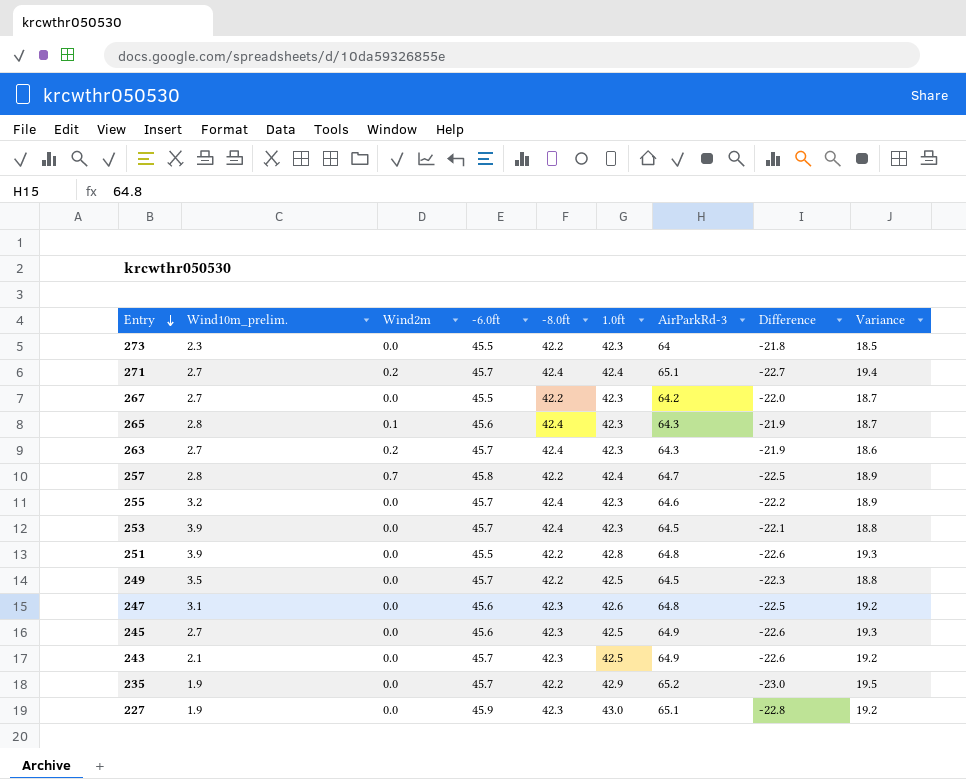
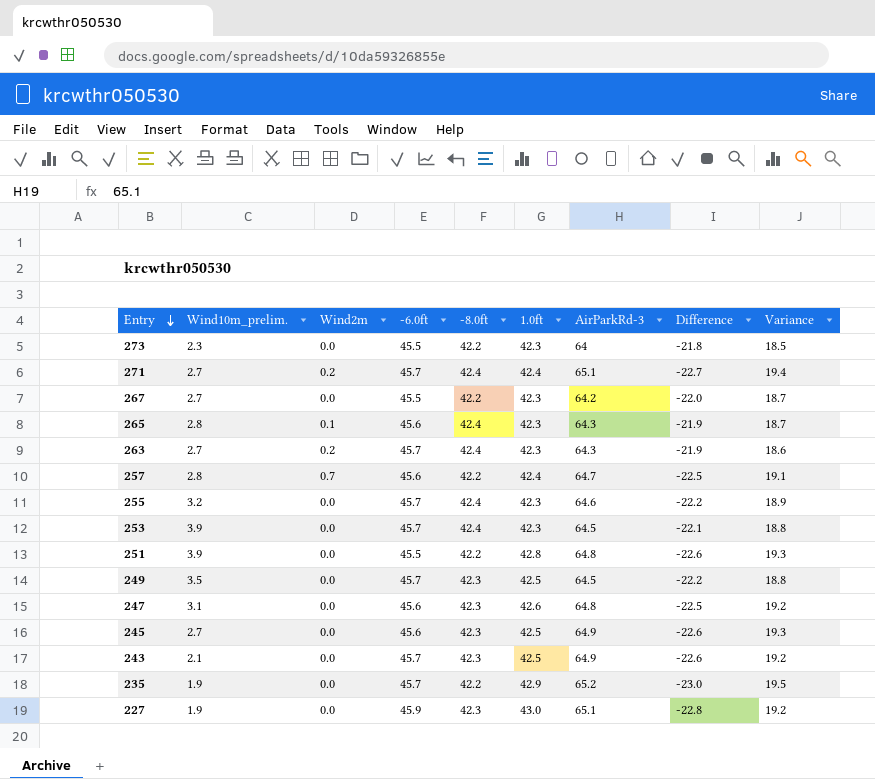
257 | -6.0ft: 45.8 -> 45.6
257 | Variance: 18.9 -> 19.1
249 | -8.0ft: 42.2 -> 42.3
249 | Difference: -22.3 -> -22.2

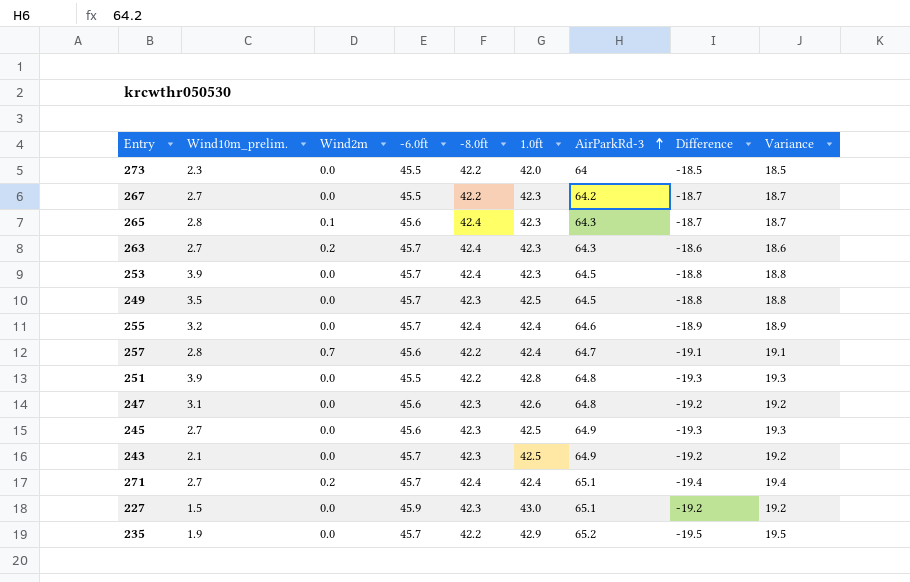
row order: Entry descending -> AirParkRd-3 ascending
column Difference | formula: [-8.0ft] - [AirParkRd-3] -> [-6.0ft] - [AirParkRd-3]
273 | 1.0ft: 42.3 -> 42.0
255 | 1.0ft: 42.3 -> 42.4
227 | Wind10m_prelim.: 1.9 -> 1.5

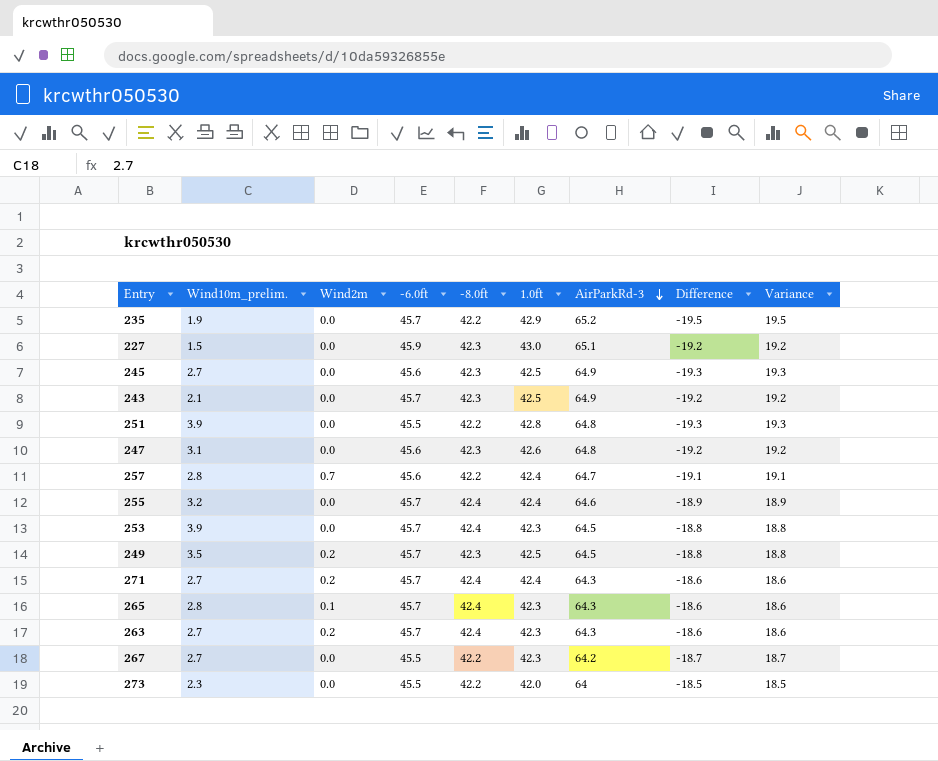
row order: AirParkRd-3 ascending -> AirParkRd-3 descending
249 | Wind2m: 0.0 -> 0.2
271 | AirParkRd-3: 65.1 -> 64.3
271 | Difference: -19.4 -> -18.6
271 | Variance: 19.4 -> 18.6
265 | -6.0ft: 45.6 -> 45.7
265 | Difference: -18.7 -> -18.6
265 | Variance: 18.7 -> 18.6

